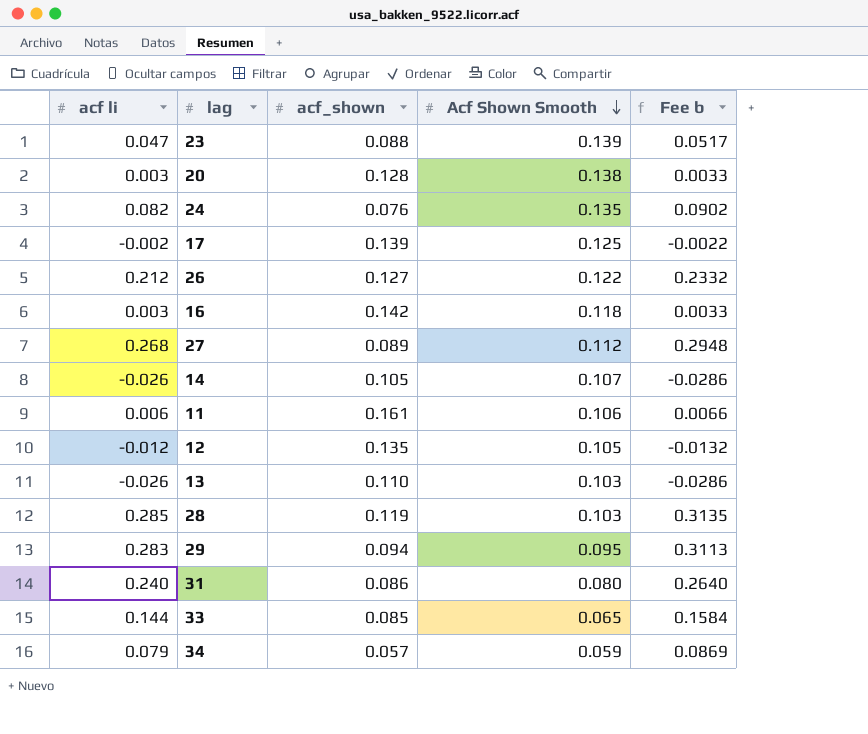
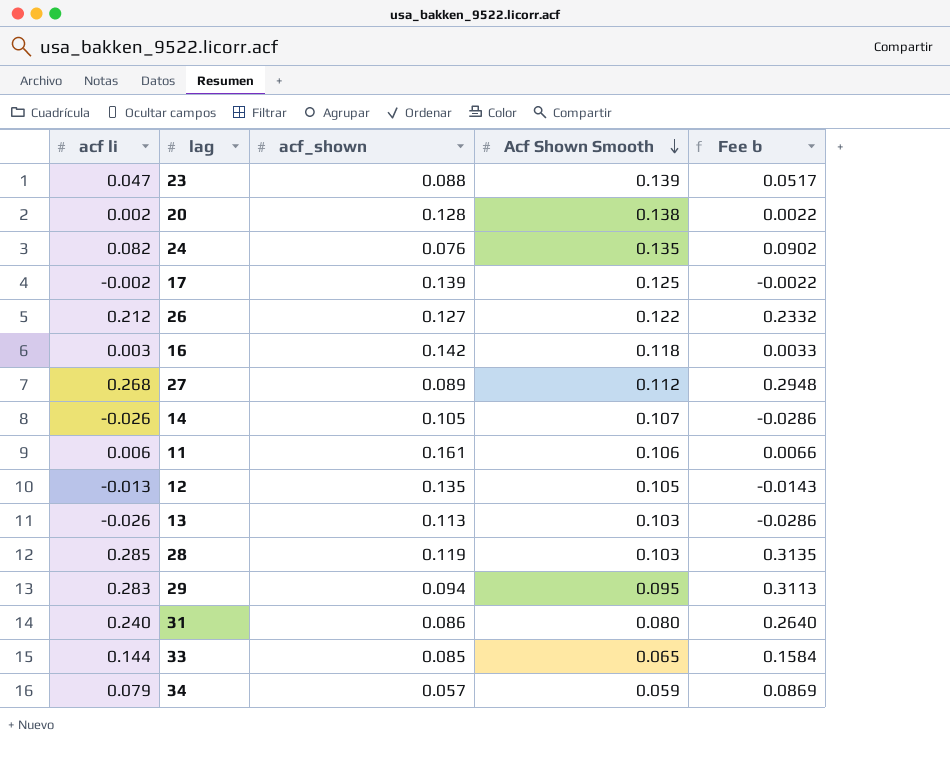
20 | acf li: 0.003 -> 0.002
20 | Fee b: 0.0033 -> 0.0022
12 | acf li: -0.012 -> -0.013
12 | Fee b: -0.0132 -> -0.0143
13 | acf_shown: 0.110 -> 0.113

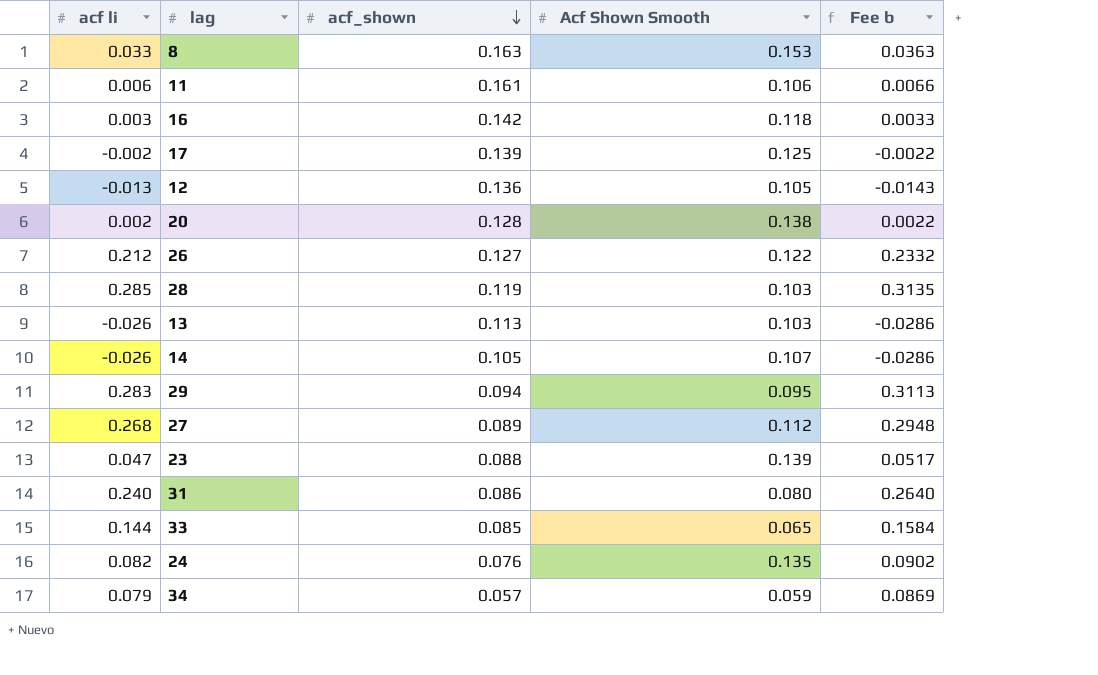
row order: Acf Shown Smooth descending -> acf_shown descending
row 8: none -> 0.033 | 0.163 | 0.153 | 0.0363
12 | acf_shown: 0.135 -> 0.136

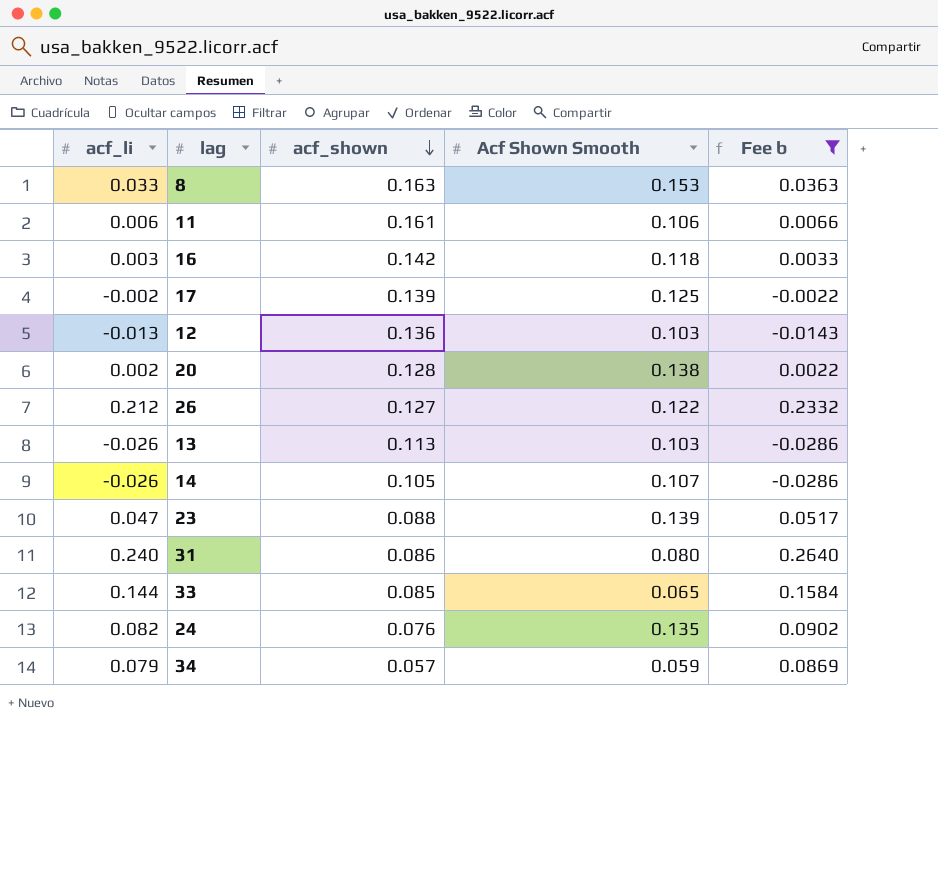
filter: none -> Fee b <= 0.2640
column name: acf li -> acf_li
12 | Acf Shown Smooth: 0.105 -> 0.103

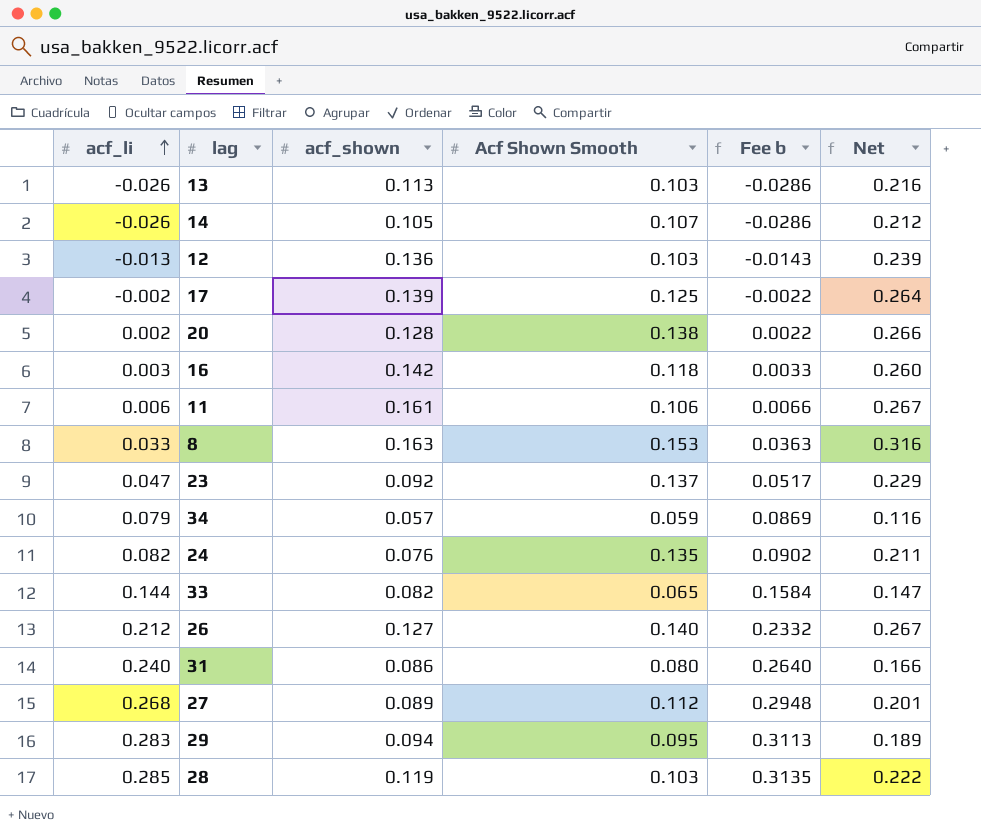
filter: Fee b <= 0.2640 -> none
row order: acf_shown descending -> acf_li ascending
column Net | formula: none -> [acf_shown] + [Acf Shown Smooth]
23 | acf_shown: 0.088 -> 0.092
23 | Acf Shown Smooth: 0.139 -> 0.137
33 | acf_shown: 0.085 -> 0.082
26 | Acf Shown Smooth: 0.122 -> 0.140

